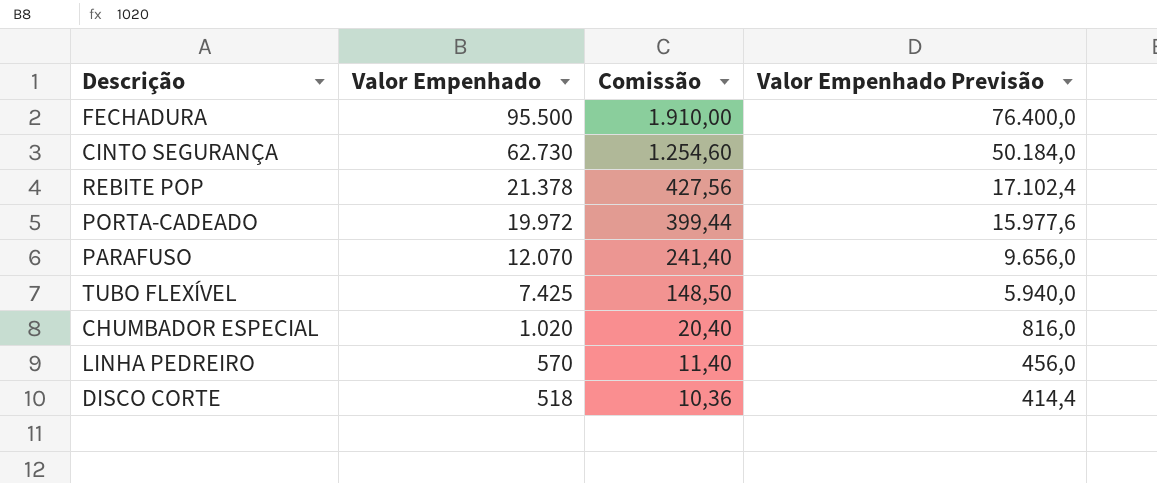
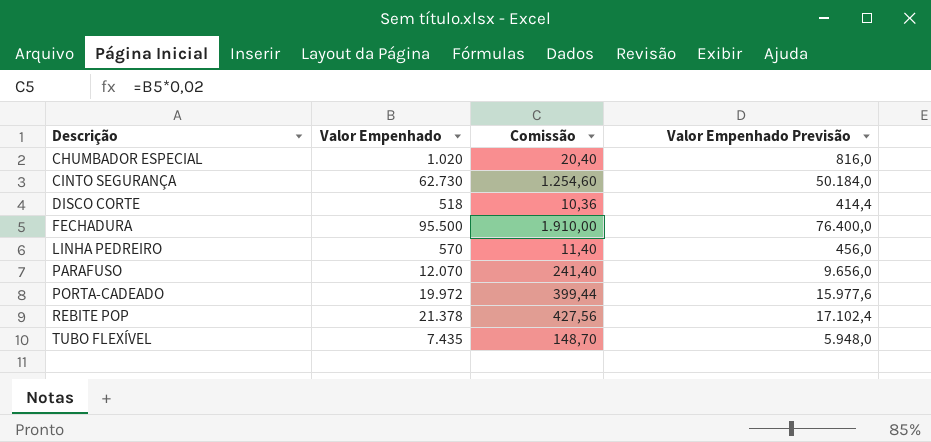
row order: Valor Empenhado descending -> Descrição ascending
TUBO FLEXÍVEL | Valor Empenhado: 7.425 -> 7.435
TUBO FLEXÍVEL | Comissão: 148,50 -> 148,70
TUBO FLEXÍVEL | Valor Empenhado Previsão: 5.940,0 -> 5.948,0

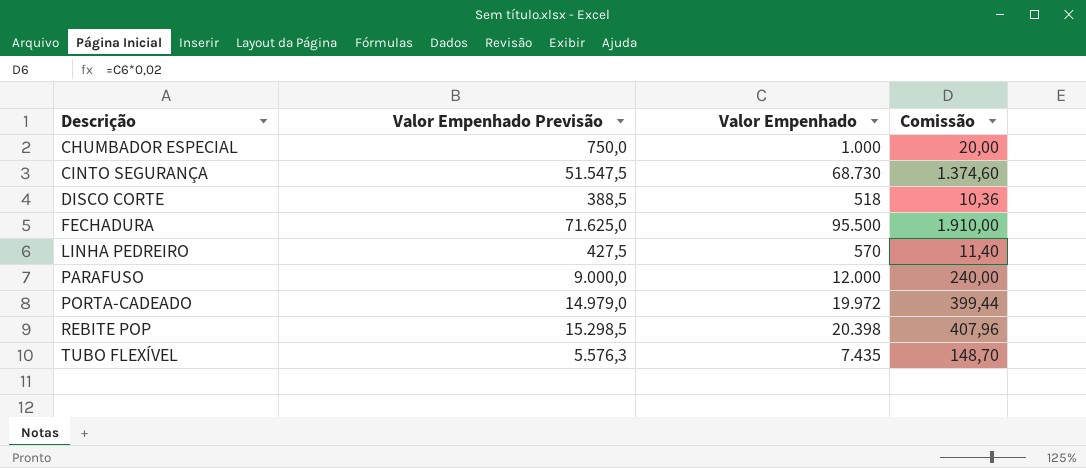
column Valor Empenhado Previsão | formula: [Valor Empenhado] * 0,8 -> [Valor Empenhado] * 0,75
column Valor Empenhado Previsão | position: 4 -> 2
CHUMBADOR ESPECIAL | Valor Empenhado: 1.020 -> 1.000
CHUMBADOR ESPECIAL | Comissão: 20,40 -> 20,00
CINTO SEGURANÇA | Valor Empenhado: 62.730 -> 68.730
CINTO SEGURANÇA | Comissão: 1.254,60 -> 1.374,60
PARAFUSO | Valor Empenhado: 12.070 -> 12.000
PARAFUSO | Comissão: 241,40 -> 240,00
REBITE POP | Valor Empenhado: 21.378 -> 20.398
REBITE POP | Comissão: 427,56 -> 407,96

